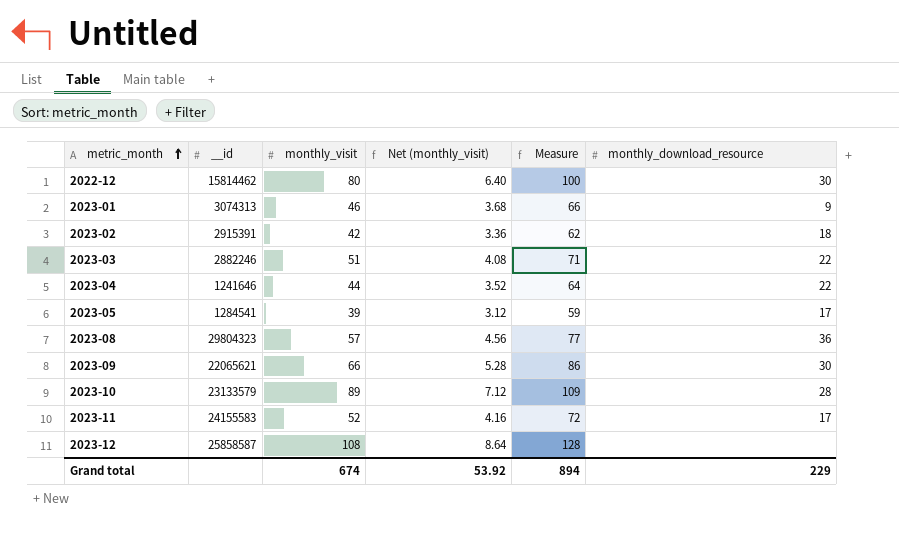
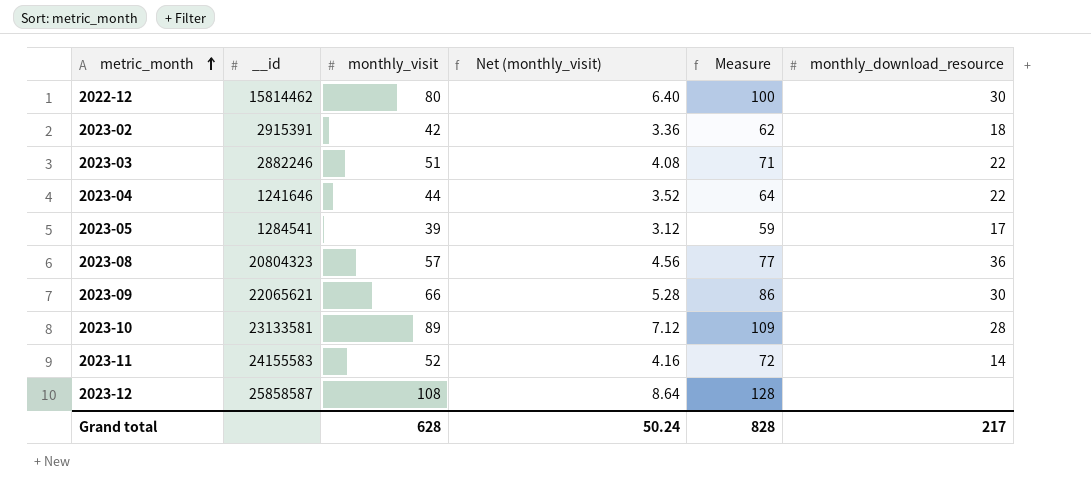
row 2023-01: 3074313 | 46 | 3.68 | 66 | 9 -> none
2023-08 | __id: 29804323 -> 20804323
2023-10 | __id: 23133579 -> 23133581
2023-11 | monthly_download_resource: 17 -> 14
Grand total | monthly_visit: 674 -> 628
Grand total | Net (monthly_visit): 53.92 -> 50.24
Grand total | Measure: 894 -> 828
Grand total | monthly_download_resource: 229 -> 217

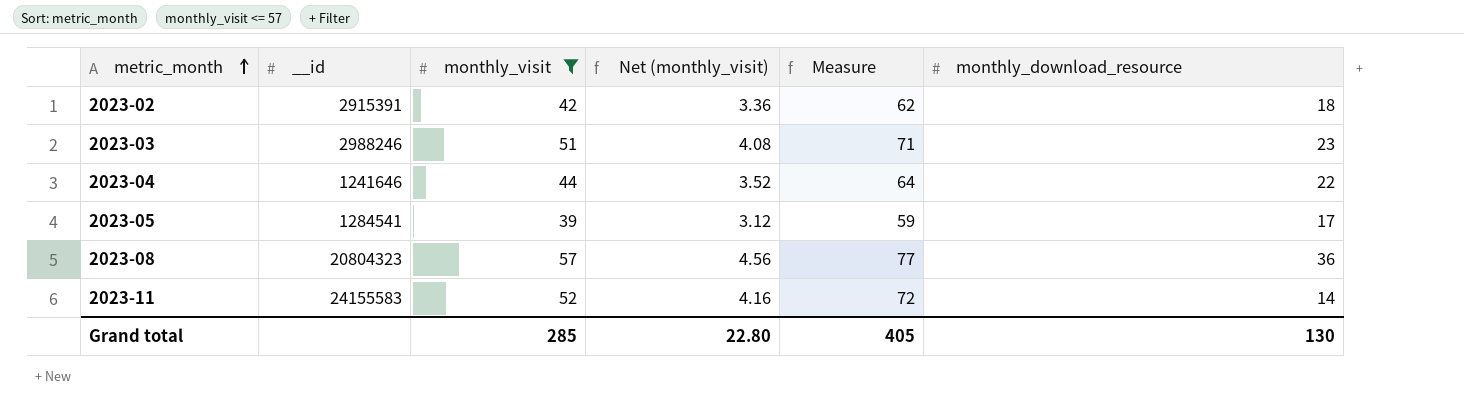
filter: none -> monthly_visit <= 57
2023-03 | __id: 2882246 -> 2988246
2023-03 | monthly_download_resource: 22 -> 23
Grand total | monthly_visit: 628 -> 285
Grand total | Net (monthly_visit): 50.24 -> 22.80
Grand total | Measure: 828 -> 405
Grand total | monthly_download_resource: 217 -> 130

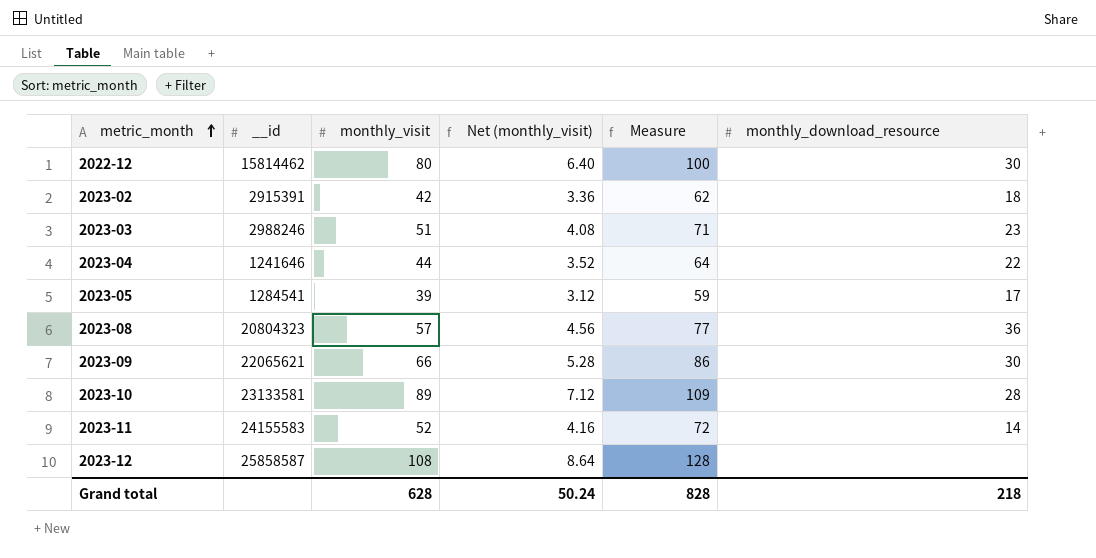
filter: monthly_visit <= 57 -> none
Grand total | monthly_visit: 285 -> 628
Grand total | Net (monthly_visit): 22.80 -> 50.24
Grand total | Measure: 405 -> 828
Grand total | monthly_download_resource: 130 -> 218

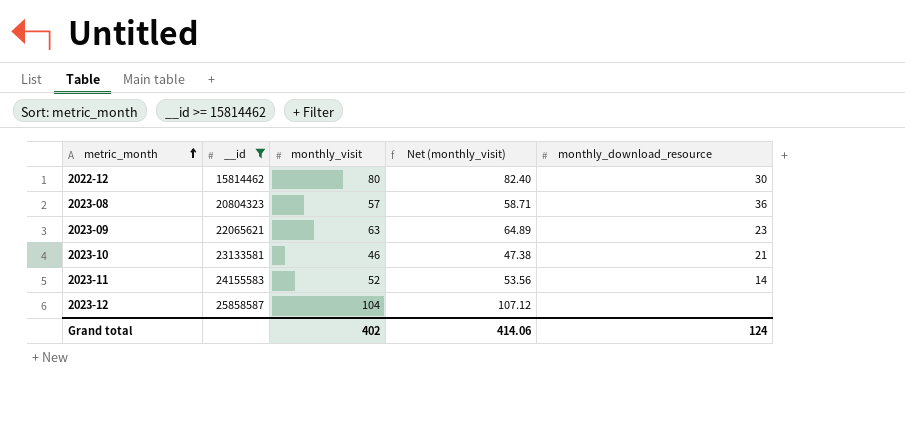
filter: none -> __id >= 15814462
column Measure | formula: [monthly_visit] + 20 -> none
column Net (monthly_visit) | formula: [monthly_visit] * 0.08 -> [monthly_visit] * 1.03
2023-09 | monthly_visit: 66 -> 63
2023-09 | monthly_download_resource: 30 -> 23
2023-10 | monthly_visit: 89 -> 46
2023-10 | monthly_download_resource: 28 -> 21
2023-12 | monthly_visit: 108 -> 104
Grand total | monthly_visit: 628 -> 402
Grand total | Net (monthly_visit): 50.24 -> 414.06
Grand total | monthly_download_resource: 218 -> 124

